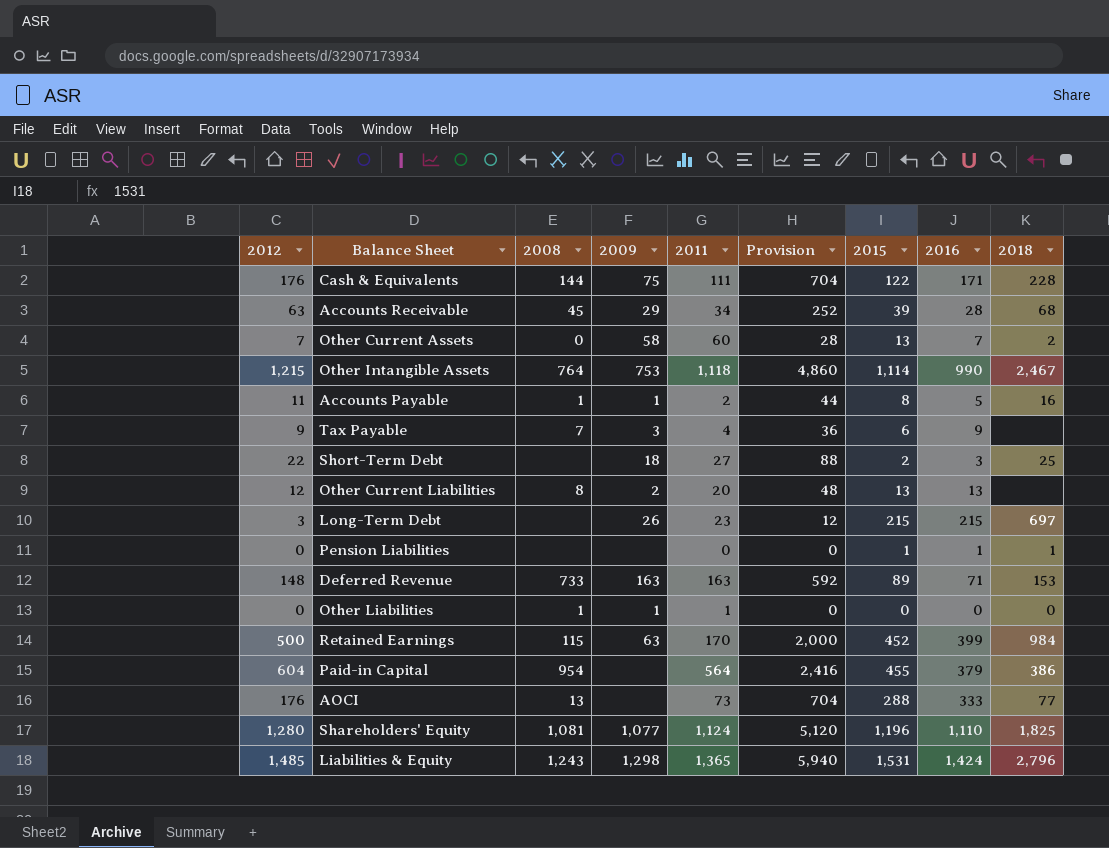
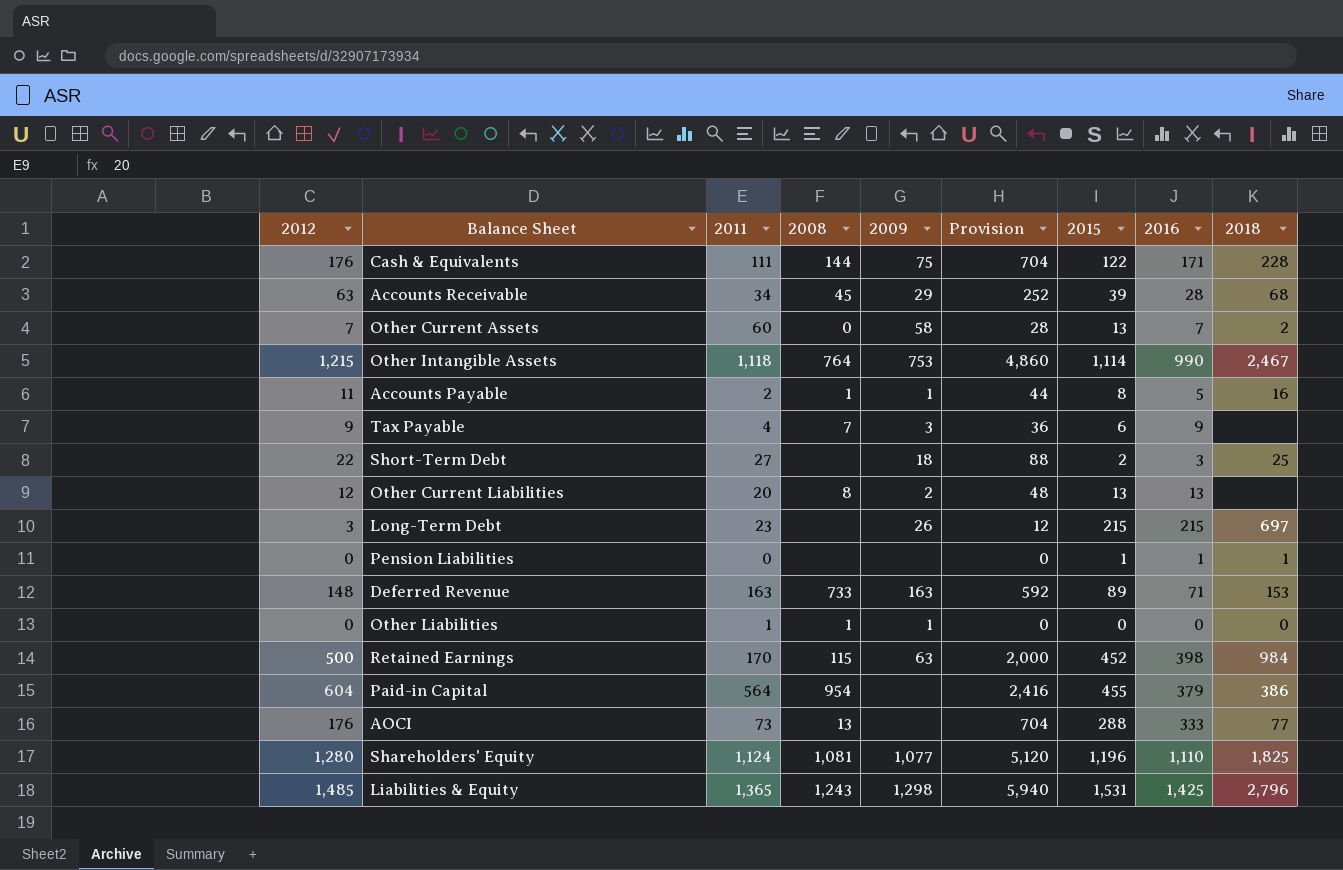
column 2011 | position: 5 -> 3
Retained Earnings | 2016: 399 -> 398
Liabilities & Equity | 2016: 1,424 -> 1,425

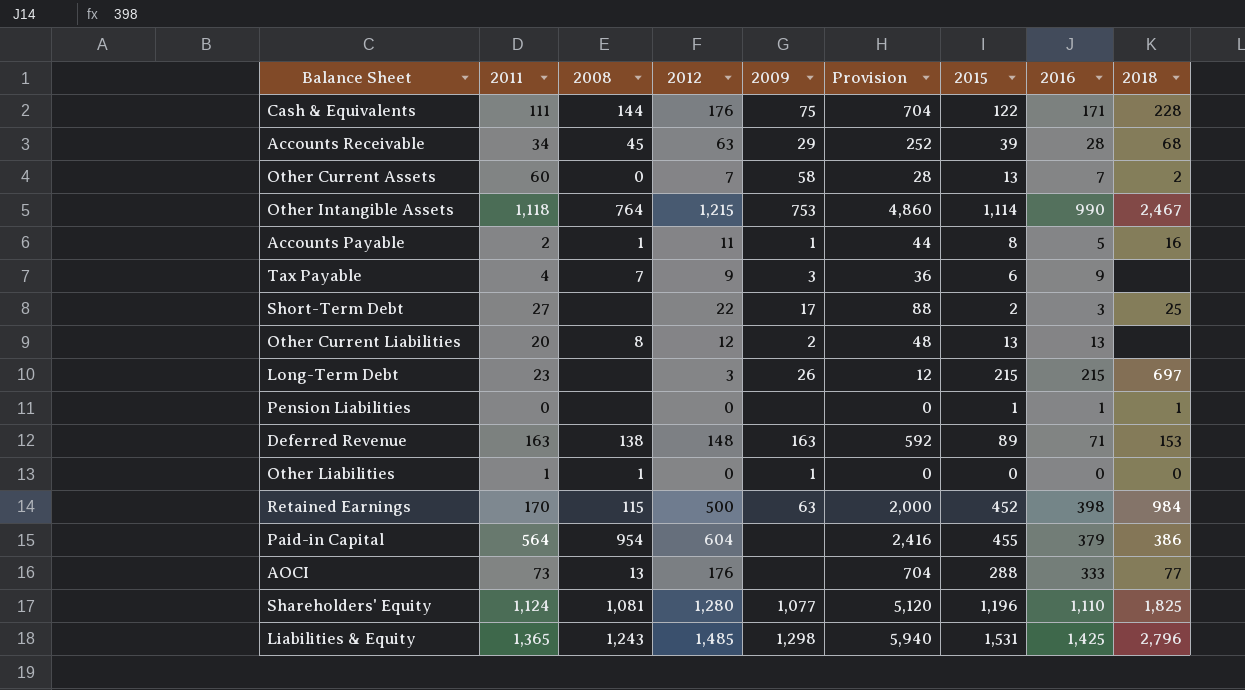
column 2012 | position: 1 -> 4
Short-Term Debt | 2009: 18 -> 17
Deferred Revenue | 2008: 733 -> 138

